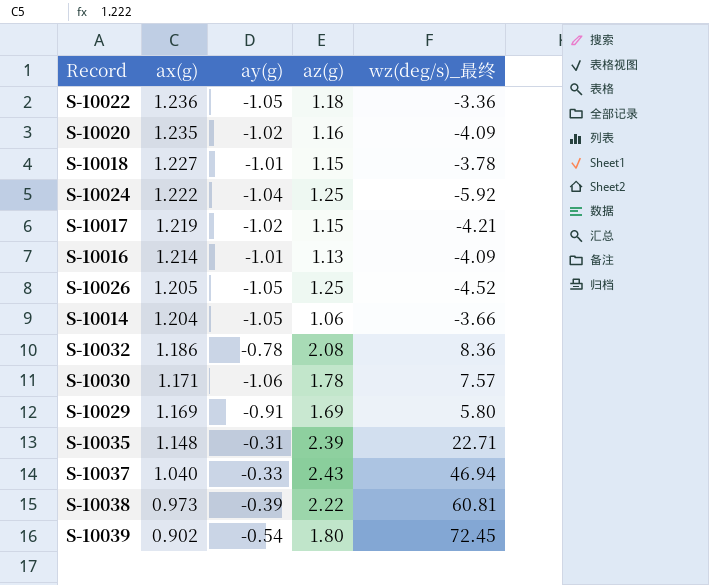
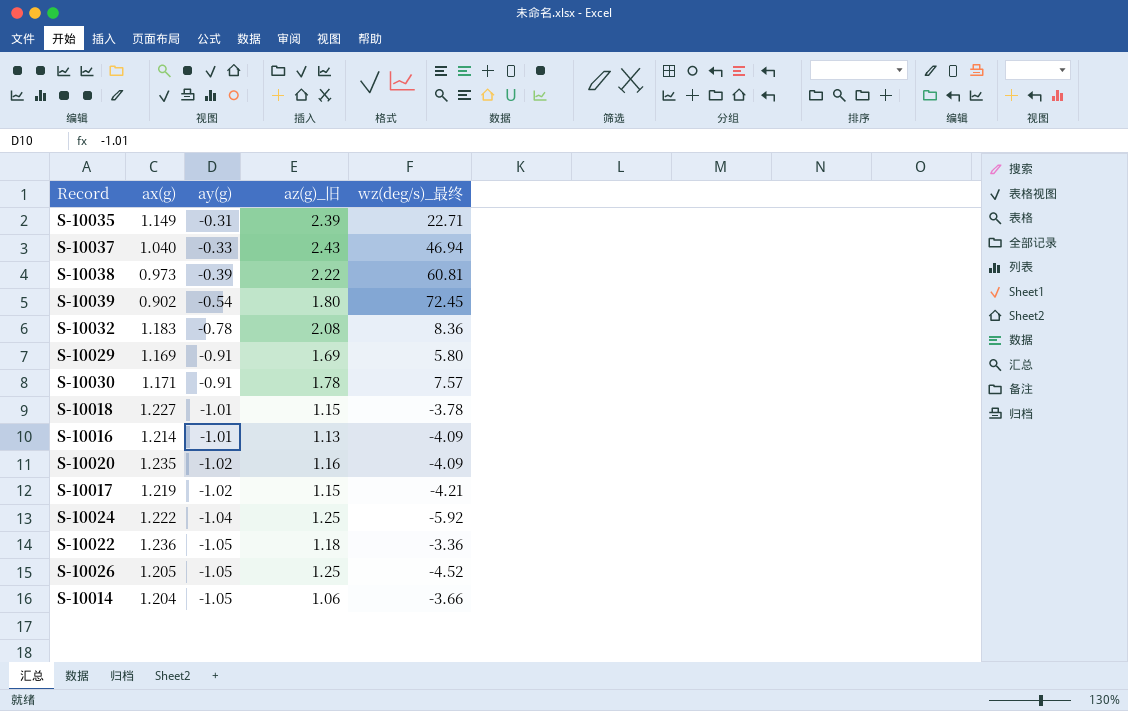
row order: ax(g) descending -> ay(g) descending
column name: az(g) -> az(g)_旧
S-10035 | ax(g): 1.148 -> 1.149
S-10032 | ax(g): 1.186 -> 1.183
S-10030 | ay(g): -1.06 -> -0.91

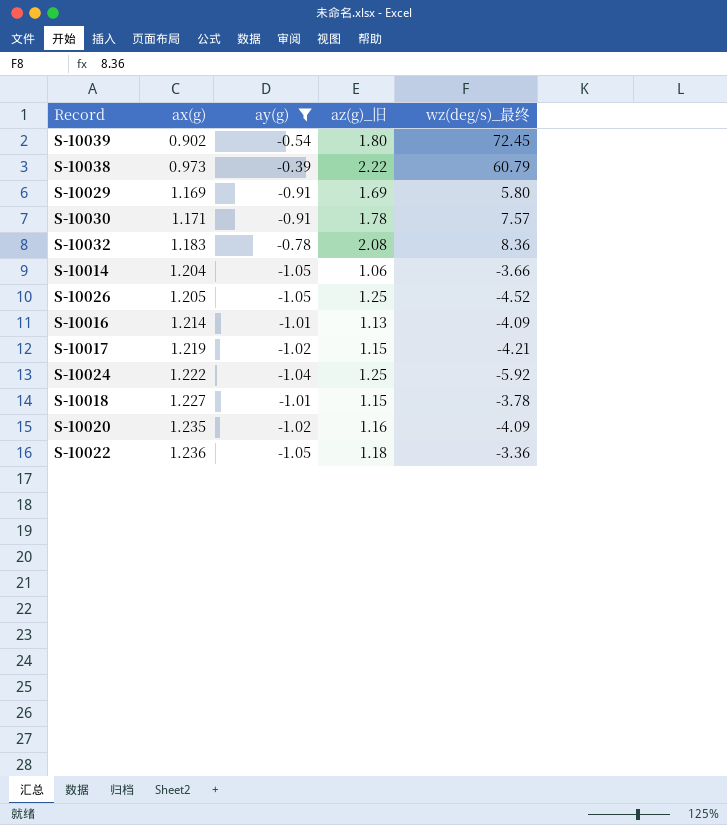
filter: none -> ay(g) <= -0.39
row order: ay(g) descending -> ax(g) ascending
S-10038 | wz(deg/s)_最终: 60.81 -> 60.79

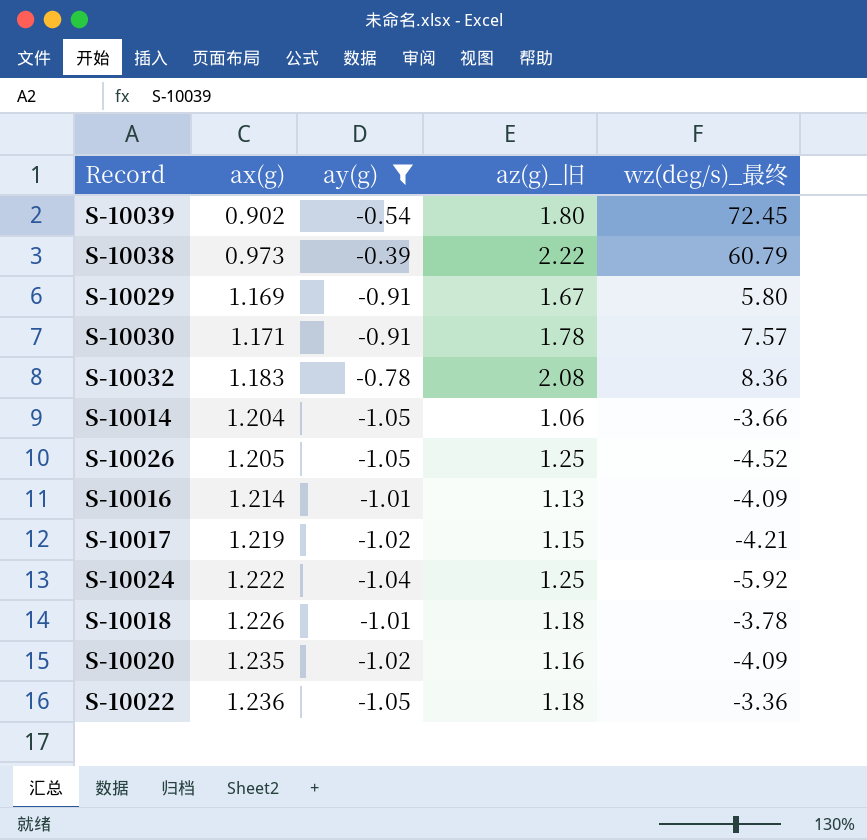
S-10029 | az(g)_旧: 1.69 -> 1.67
S-10018 | ax(g): 1.227 -> 1.226
S-10018 | az(g)_旧: 1.15 -> 1.18

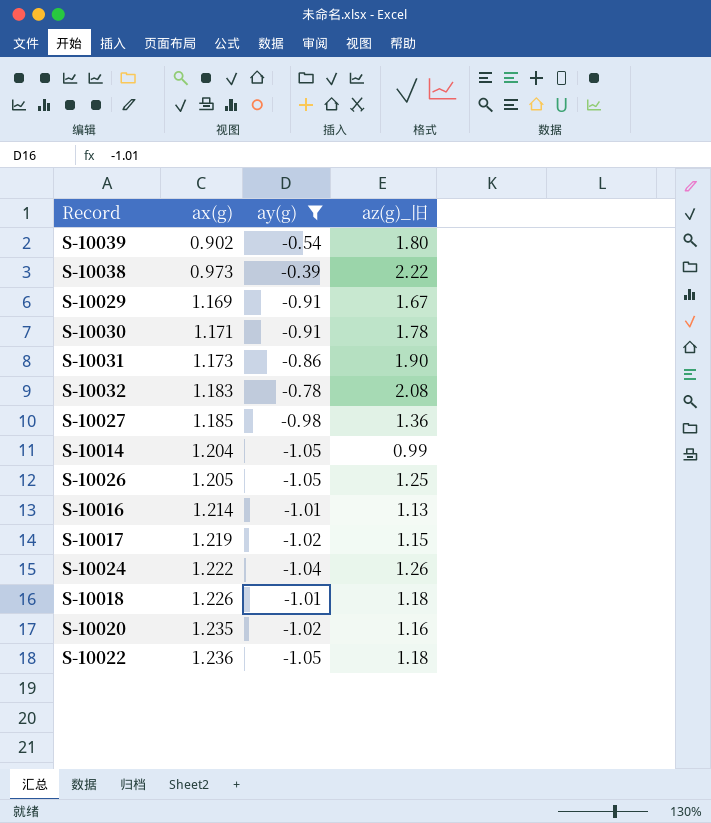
column wz(deg/s)_最终 | position: 5 -> none
row S-10031: none -> 1.173 | -0.86 | 1.90
row S-10027: none -> 1.185 | -0.98 | 1.36
S-10014 | az(g)_旧: 1.06 -> 0.99
S-10024 | az(g)_旧: 1.25 -> 1.26

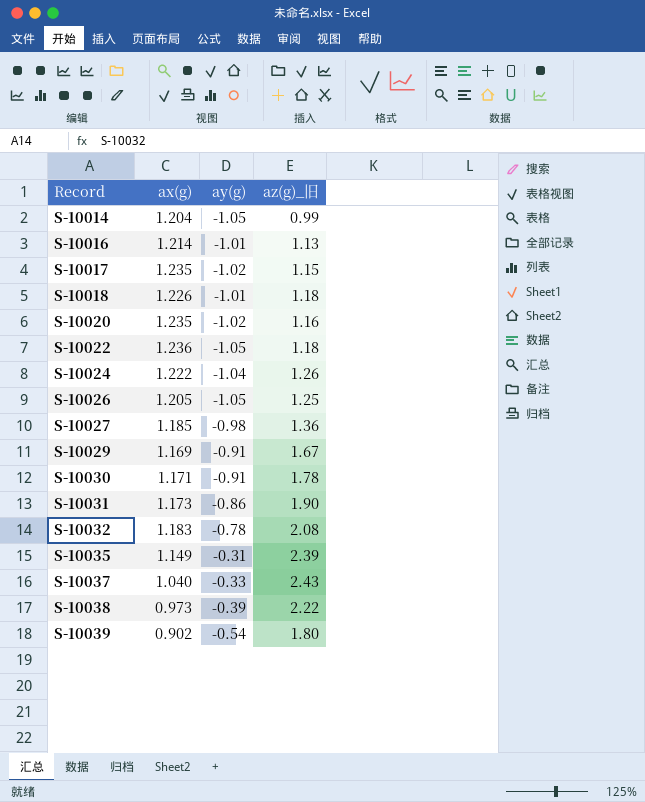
filter: ay(g) <= -0.39 -> none
row order: ax(g) ascending -> Record ascending
S-10017 | ax(g): 1.219 -> 1.235

